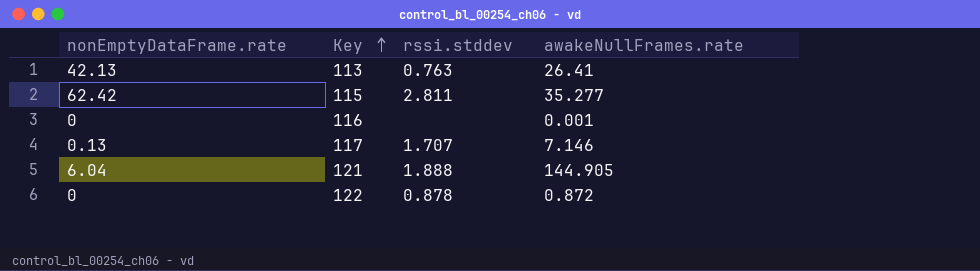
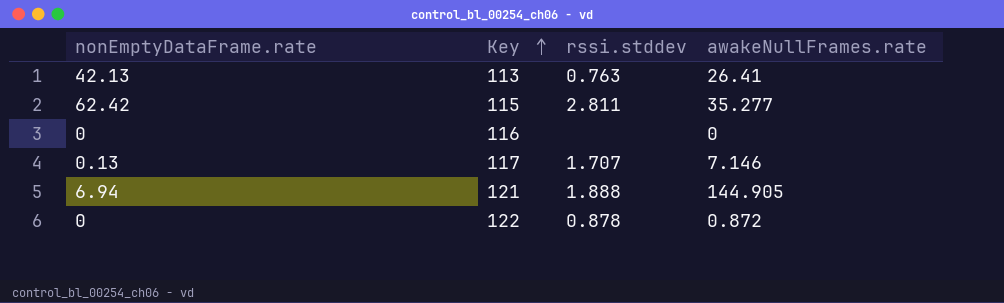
116 | awakeNullFrames.rate: 0.001 -> 0
121 | nonEmptyDataFrame.rate: 6.04 -> 6.94

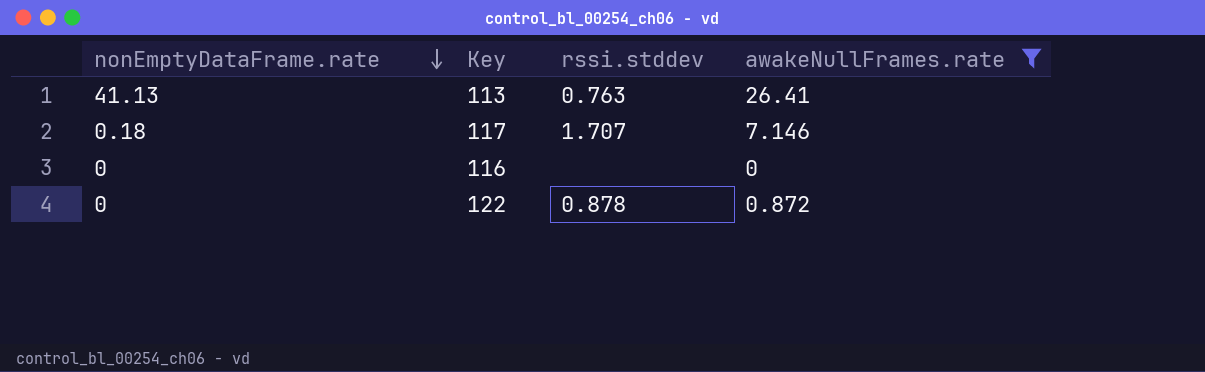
filter: none -> awakeNullFrames.rate <= 26.41
row order: Key ascending -> nonEmptyDataFrame.rate descending
113 | nonEmptyDataFrame.rate: 42.13 -> 41.13
117 | nonEmptyDataFrame.rate: 0.13 -> 0.18

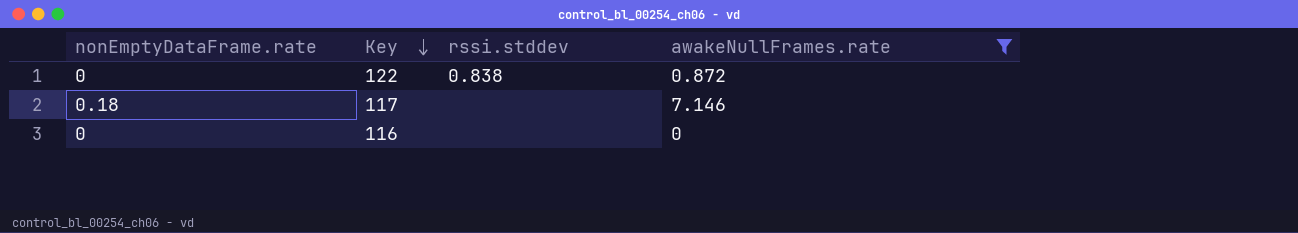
row order: nonEmptyDataFrame.rate descending -> Key descending
row 113: 41.13 | 0.763 | 26.41 -> none
122 | rssi.stddev: 0.878 -> 0.838
117 | rssi.stddev: 1.707 -> none

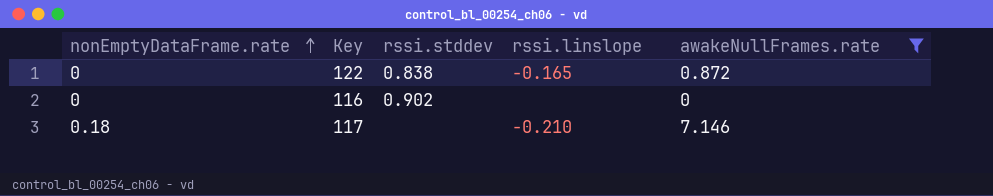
row order: Key descending -> nonEmptyDataFrame.rate ascending
column rssi.linslope | position: none -> 4
116 | rssi.stddev: none -> 0.902

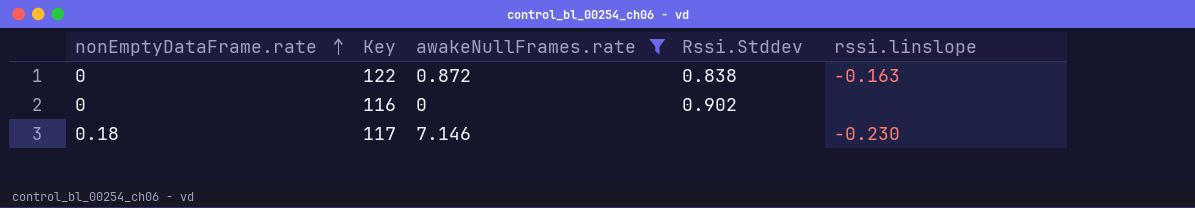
column awakeNullFrames.rate | position: 5 -> 3
column name: rssi.stddev -> Rssi.Stddev
122 | rssi.linslope: -0.165 -> -0.163
117 | rssi.linslope: -0.210 -> -0.230

